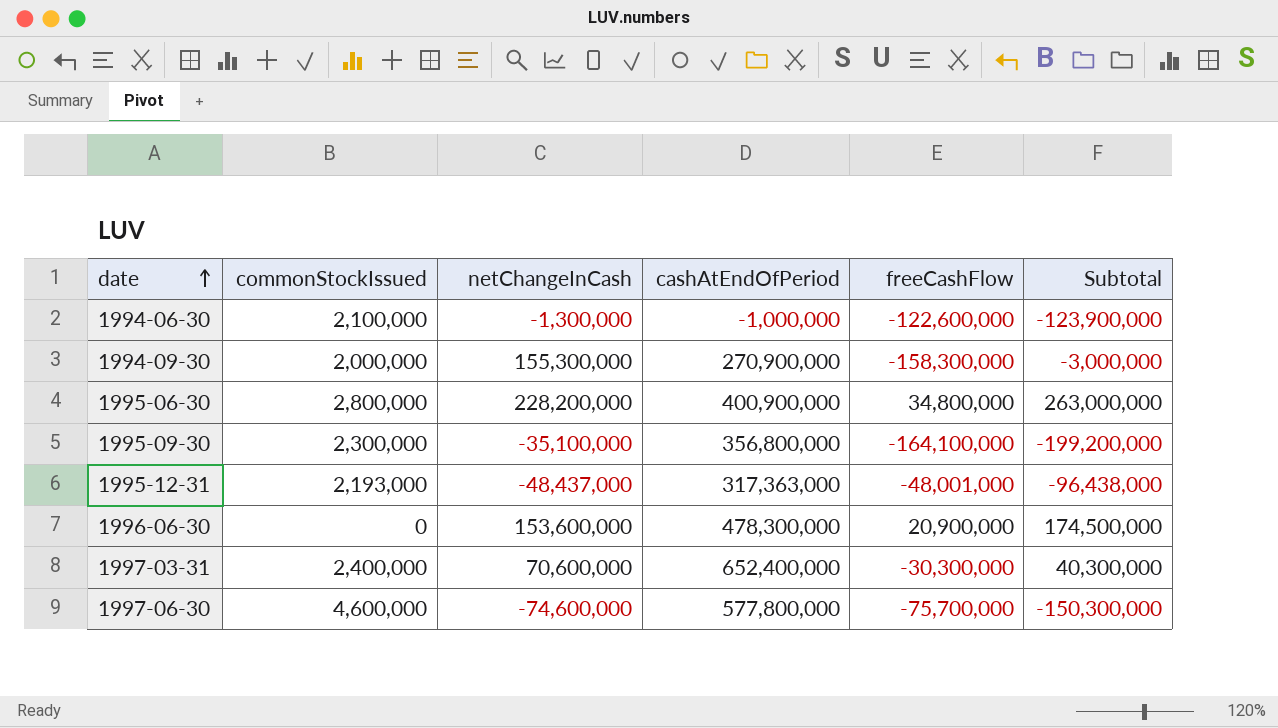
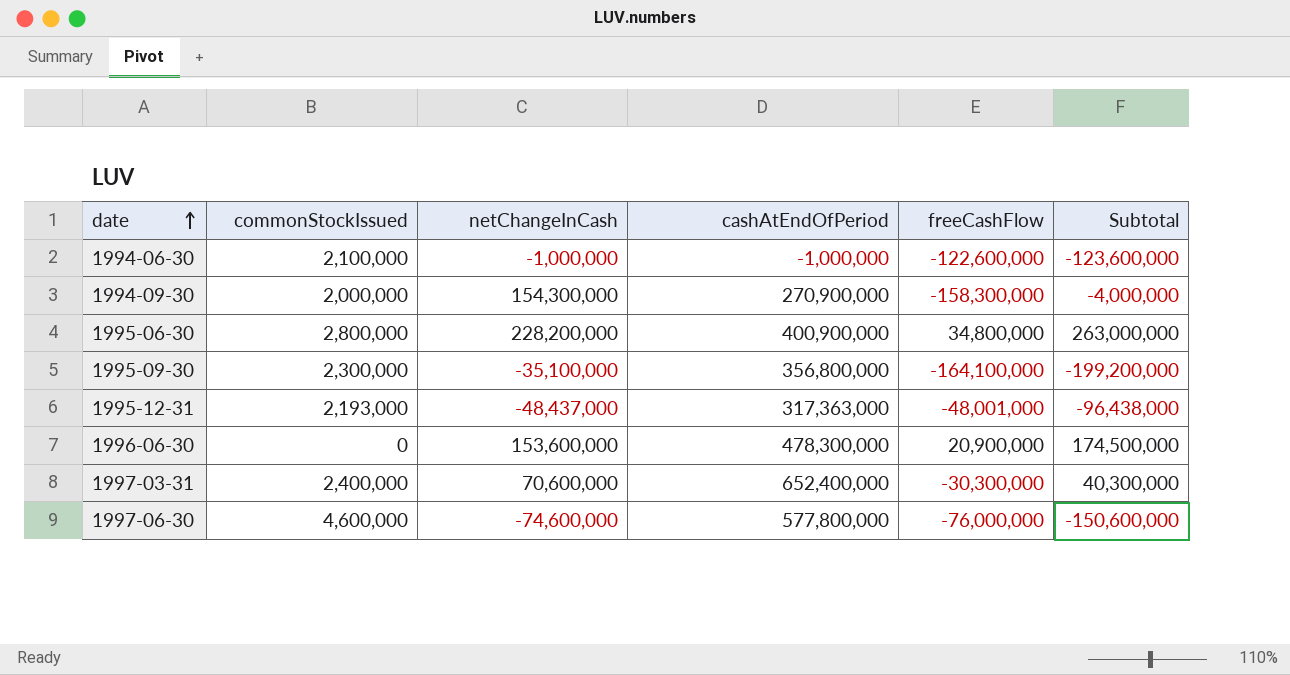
1994-06-30 | netChangeInCash: -1,300,000 -> -1,000,000
1994-06-30 | Subtotal: -123,900,000 -> -123,600,000
1994-09-30 | netChangeInCash: 155,300,000 -> 154,300,000
1994-09-30 | Subtotal: -3,000,000 -> -4,000,000
1997-06-30 | freeCashFlow: -75,700,000 -> -76,000,000
1997-06-30 | Subtotal: -150,300,000 -> -150,600,000

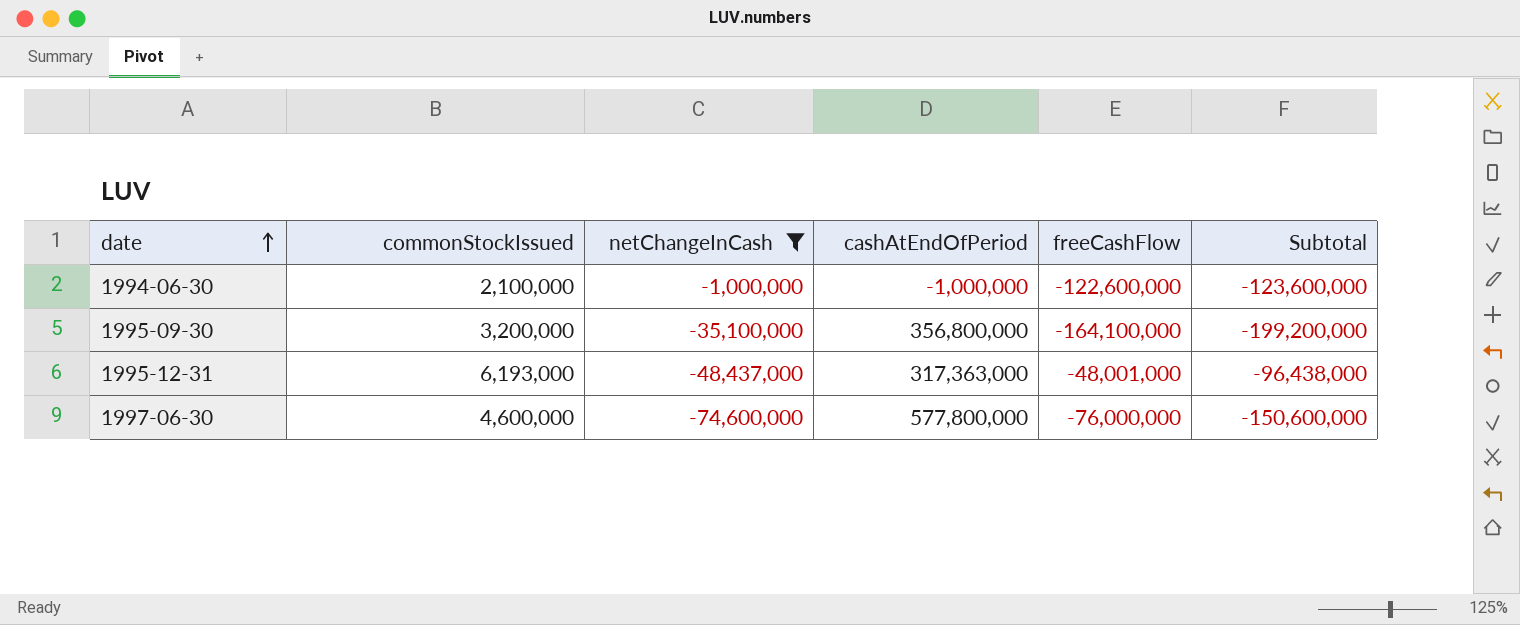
filter: none -> netChangeInCash <= -1,000,000
1995-09-30 | commonStockIssued: 2,300,000 -> 3,200,000
1995-12-31 | commonStockIssued: 2,193,000 -> 6,193,000

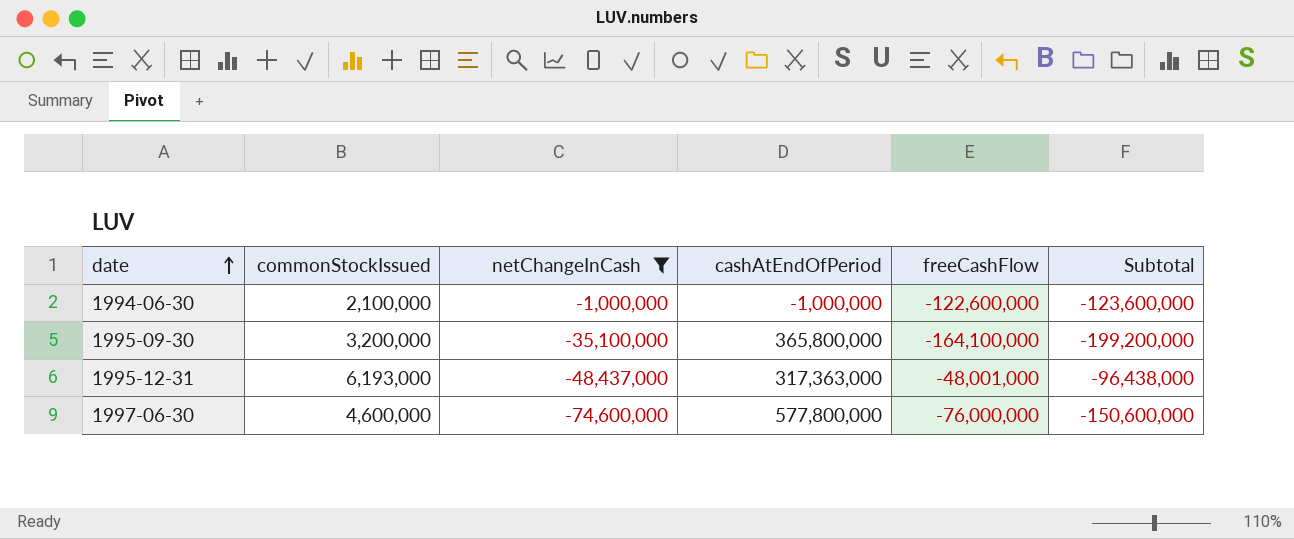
1995-09-30 | cashAtEndOfPeriod: 356,800,000 -> 365,800,000

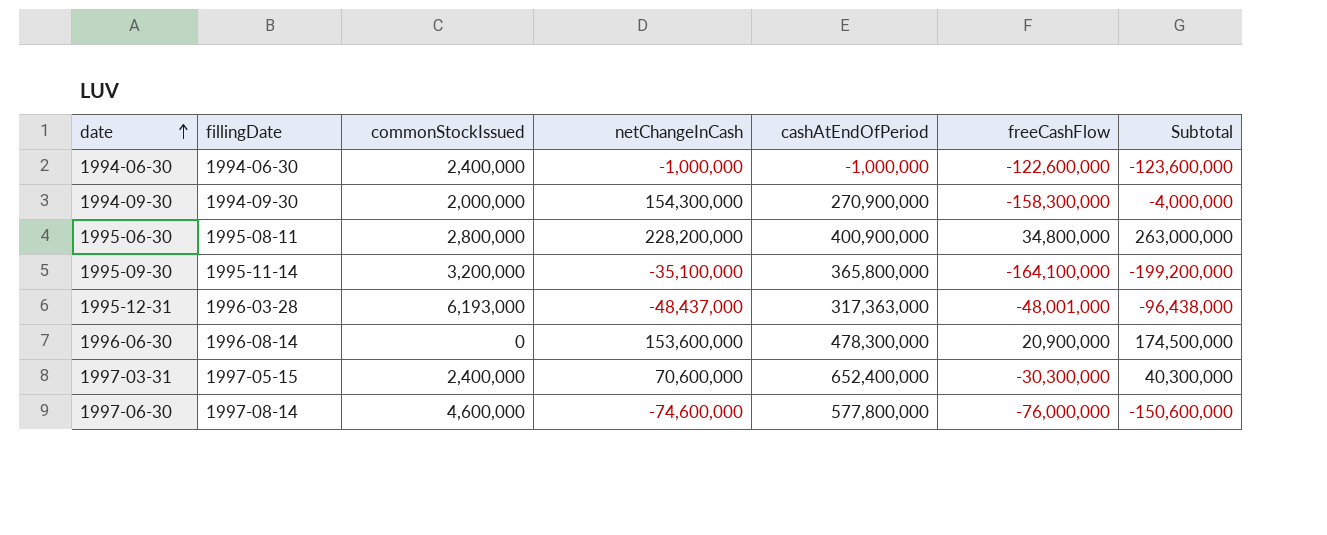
filter: netChangeInCash <= -1,000,000 -> none
column fillingDate | position: none -> 2
1994-06-30 | commonStockIssued: 2,100,000 -> 2,400,000

